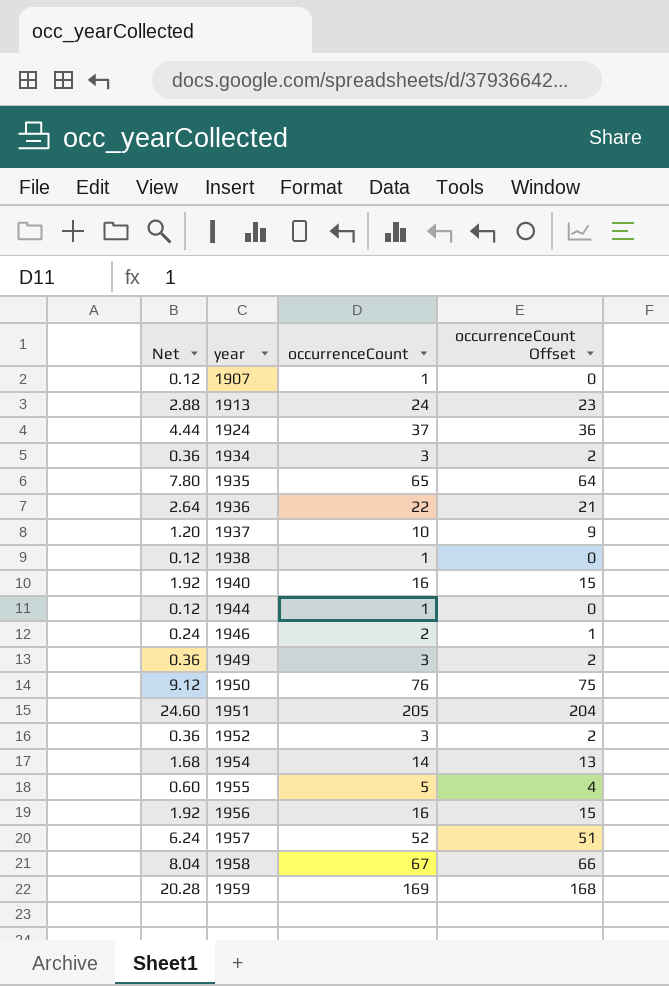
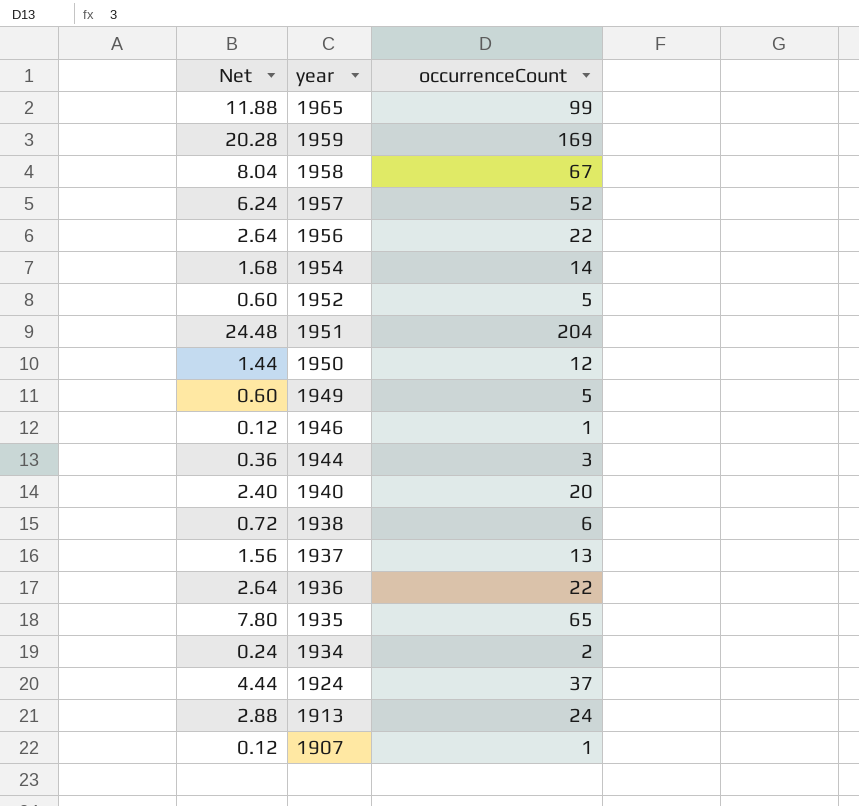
row order: year ascending -> year descending
column occurrenceCount Offset | formula: [occurrenceCount] - 1 -> none
row 1955: 0.60 | 5 | 4 -> none
row 1965: none -> 11.88 | 99
1956 | Net: 1.92 -> 2.64
1956 | occurrenceCount: 16 -> 22
1952 | Net: 0.36 -> 0.60
1952 | occurrenceCount: 3 -> 5
1951 | Net: 24.60 -> 24.48
1951 | occurrenceCount: 205 -> 204
1950 | Net: 9.12 -> 1.44
1950 | occurrenceCount: 76 -> 12
1949 | Net: 0.36 -> 0.60
1949 | occurrenceCount: 3 -> 5
1946 | Net: 0.24 -> 0.12
1946 | occurrenceCount: 2 -> 1
1944 | Net: 0.12 -> 0.36
1944 | occurrenceCount: 1 -> 3
1940 | Net: 1.92 -> 2.40
1940 | occurrenceCount: 16 -> 20
1938 | Net: 0.12 -> 0.72
1938 | occurrenceCount: 1 -> 6
1937 | Net: 1.20 -> 1.56
1937 | occurrenceCount: 10 -> 13
1934 | Net: 0.36 -> 0.24
1934 | occurrenceCount: 3 -> 2

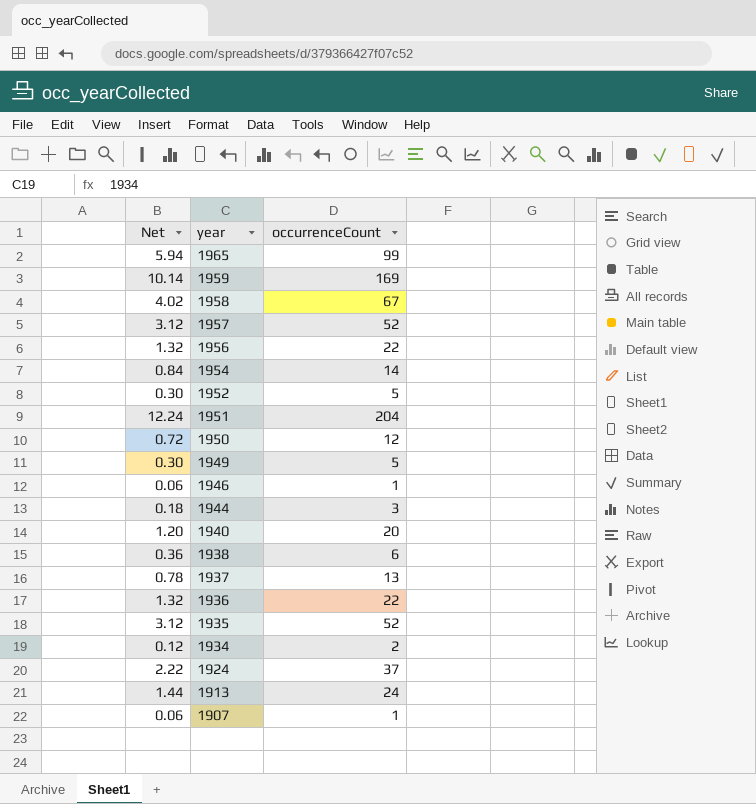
column Net | formula: [occurrenceCount] * 0.12 -> [occurrenceCount] * 0.06
1935 | occurrenceCount: 65 -> 52

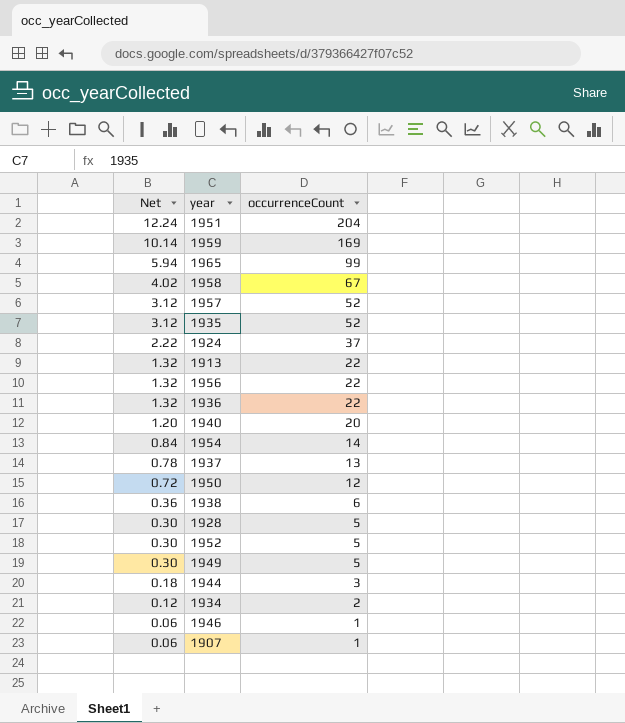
row order: year descending -> Net descending
1913 | Net: 1.44 -> 1.32
1913 | occurrenceCount: 24 -> 22
row 1928: none -> 0.30 | 5

